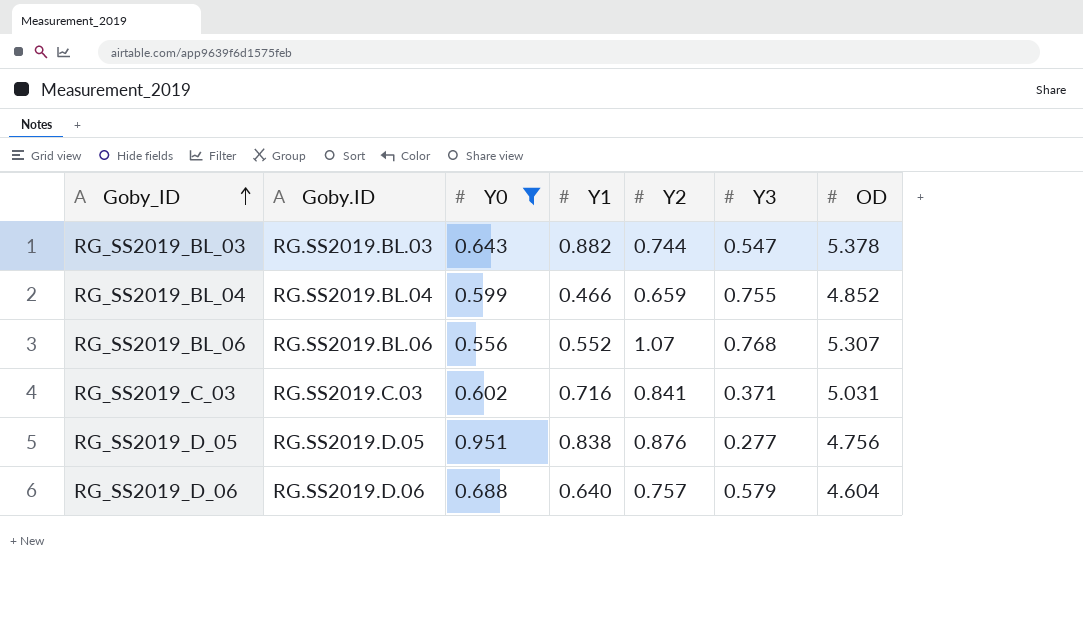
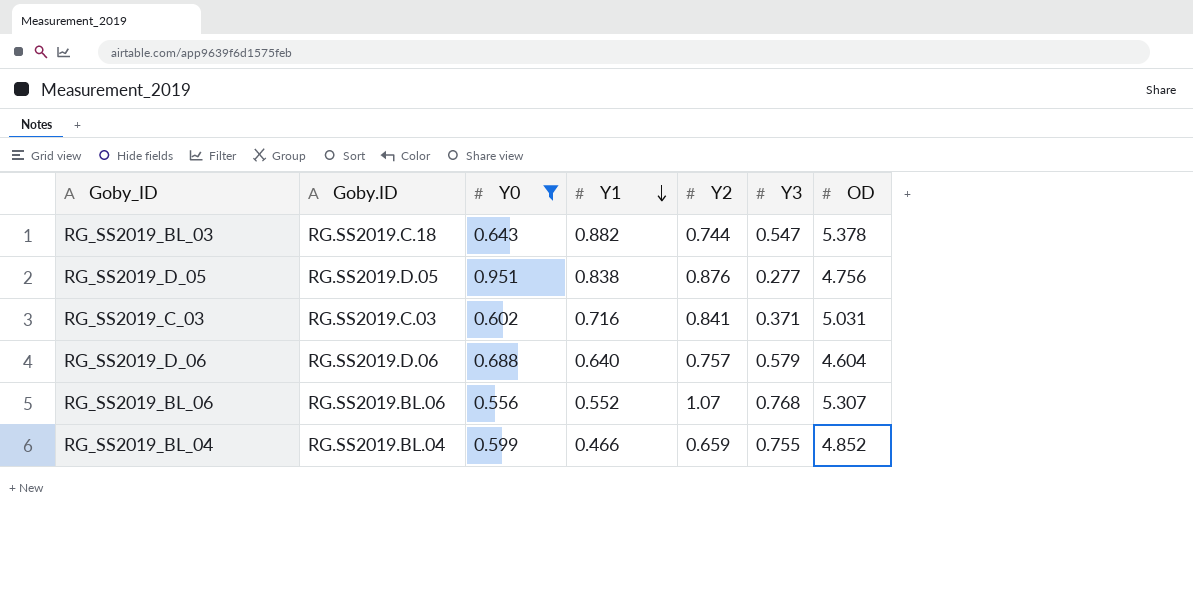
row order: Goby_ID ascending -> Y1 descending
RG_SS2019_BL_03 | Goby.ID: RG.SS2019.BL.03 -> RG.SS2019.C.18

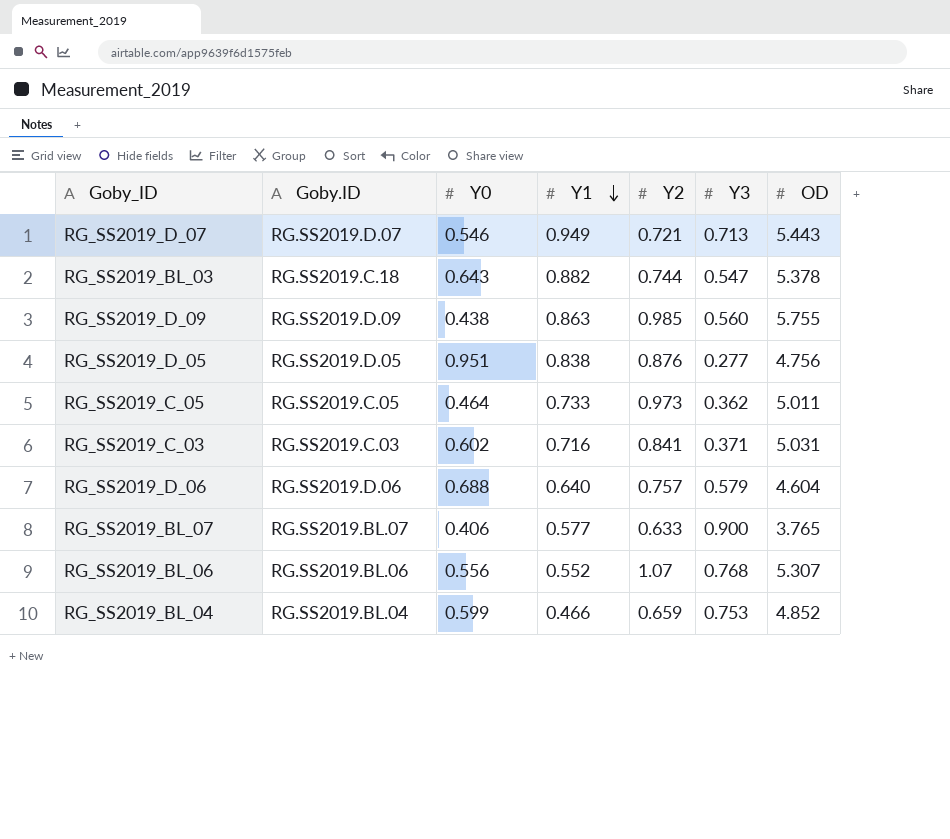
filter: Y0 >= 0.556 -> none
RG_SS2019_BL_04 | Y3: 0.755 -> 0.753

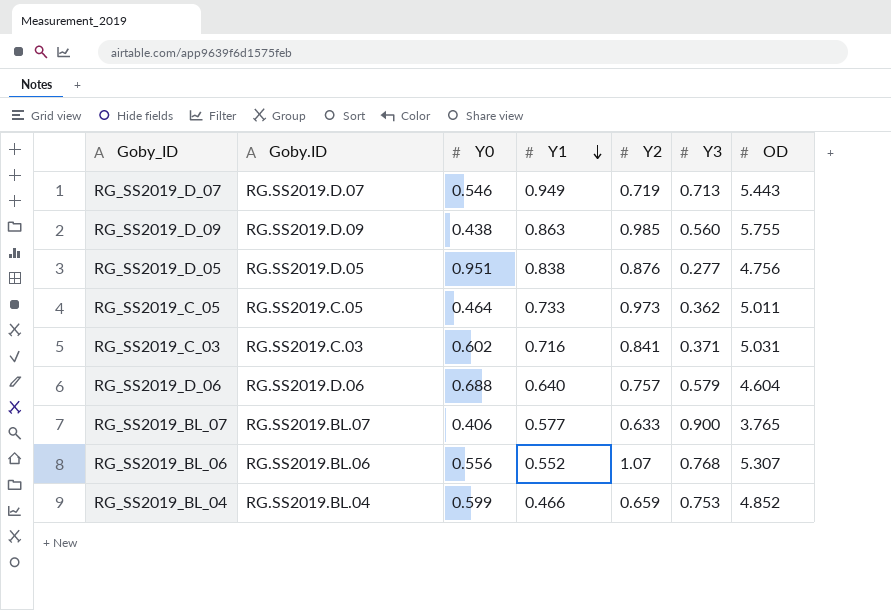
row RG_SS2019_BL_03: RG.SS2019.C.18 | 0.643 | 0.882 | 0.744 | 0.547 | 5.378 -> none
RG_SS2019_D_07 | Y2: 0.721 -> 0.719

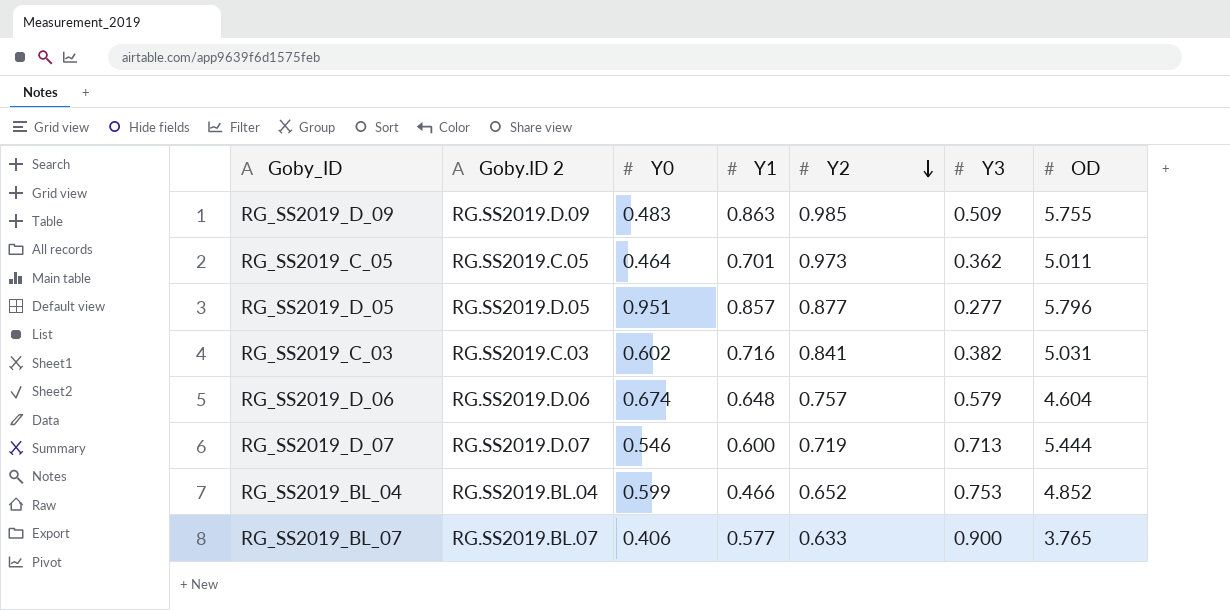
row order: Y1 descending -> Y2 descending
column name: Goby.ID -> Goby.ID 2
row RG_SS2019_BL_06: RG.SS2019.BL.06 | 0.556 | 0.552 | 1.07 | 0.768 | 5.307 -> none
RG_SS2019_D_09 | Y0: 0.438 -> 0.483
RG_SS2019_D_09 | Y3: 0.560 -> 0.509
RG_SS2019_C_05 | Y1: 0.733 -> 0.701
RG_SS2019_D_05 | Y1: 0.838 -> 0.857
RG_SS2019_D_05 | Y2: 0.876 -> 0.877
RG_SS2019_D_05 | OD: 4.756 -> 5.796
RG_SS2019_C_03 | Y3: 0.371 -> 0.382
RG_SS2019_D_06 | Y0: 0.688 -> 0.674
RG_SS2019_D_06 | Y1: 0.640 -> 0.648
RG_SS2019_D_07 | Y1: 0.949 -> 0.600
RG_SS2019_D_07 | OD: 5.443 -> 5.444
RG_SS2019_BL_04 | Y2: 0.659 -> 0.652

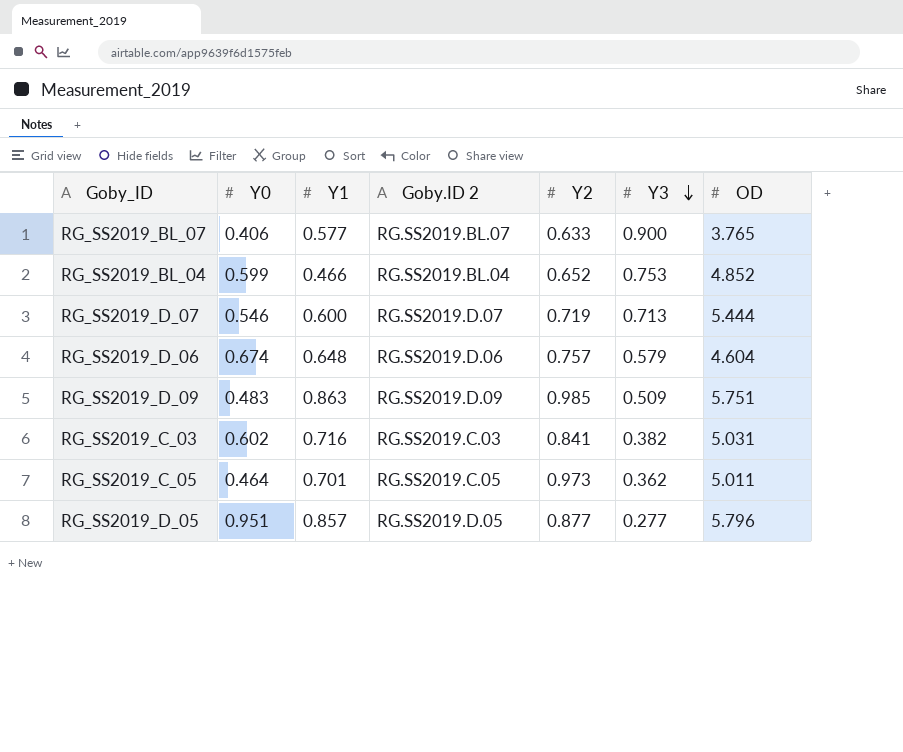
row order: Y2 descending -> Y3 descending
column Goby.ID 2 | position: 2 -> 4
RG_SS2019_D_09 | OD: 5.755 -> 5.751

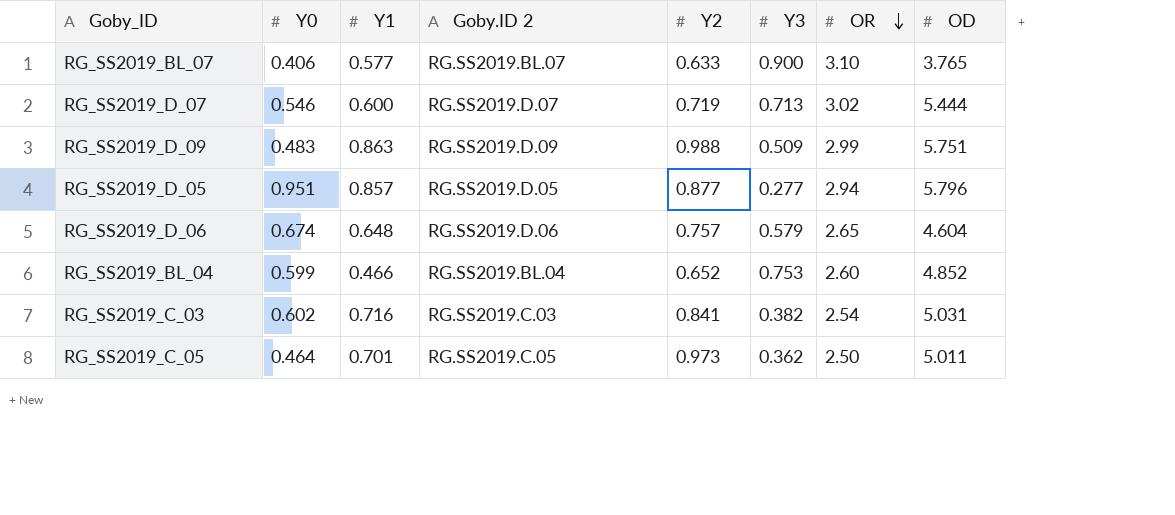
row order: Y3 descending -> OR descending
column OR | position: none -> 7
RG_SS2019_D_09 | Y2: 0.985 -> 0.988

